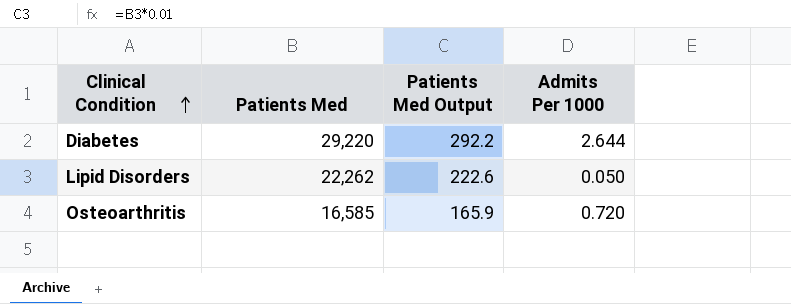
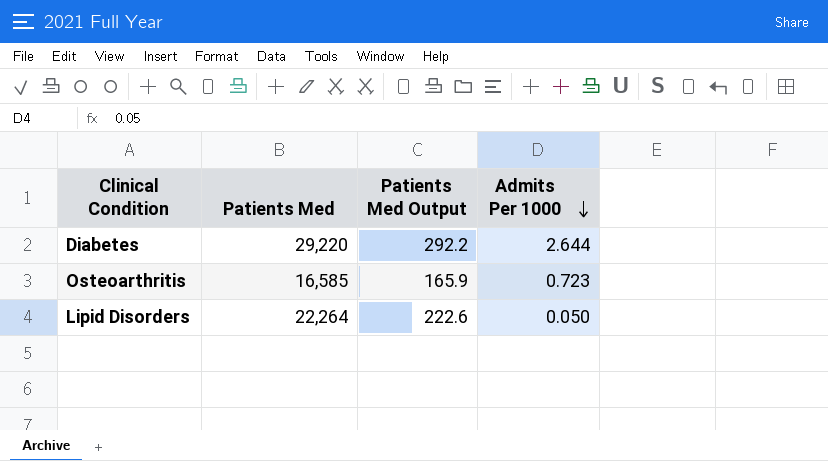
row order: Clinical Condition ascending -> Admits Per 1000 descending
Osteoarthritis | Admits Per 1000: 0.720 -> 0.723
Lipid Disorders | Patients Med: 22,262 -> 22,264

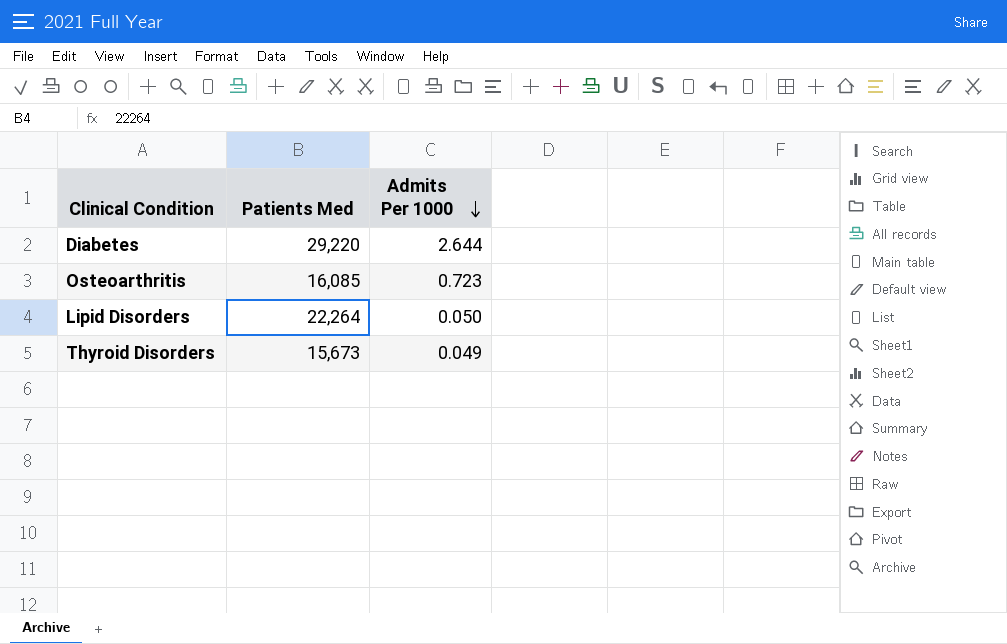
column Patients Med Output | formula: [Patients Med] * 0.01 -> none
Osteoarthritis | Patients Med: 16,585 -> 16,085
row Thyroid Disorders: none -> 15,673 | 0.049

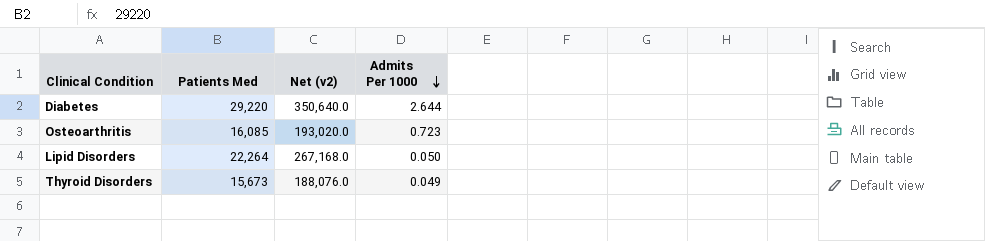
column Net (v2) | formula: none -> [Patients Med] * 12

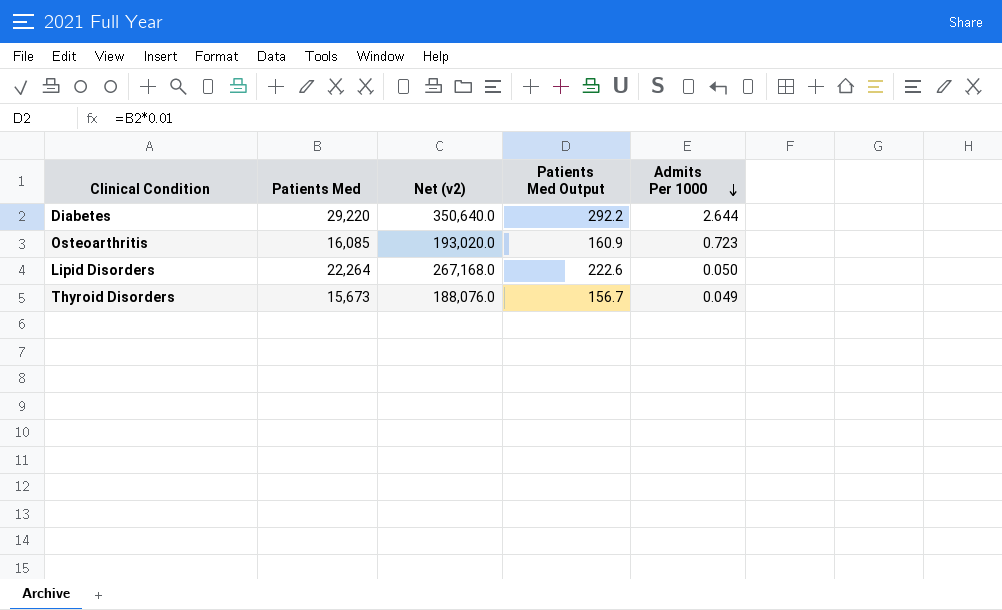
column Patients Med Output | formula: none -> [Patients Med] * 0.01

